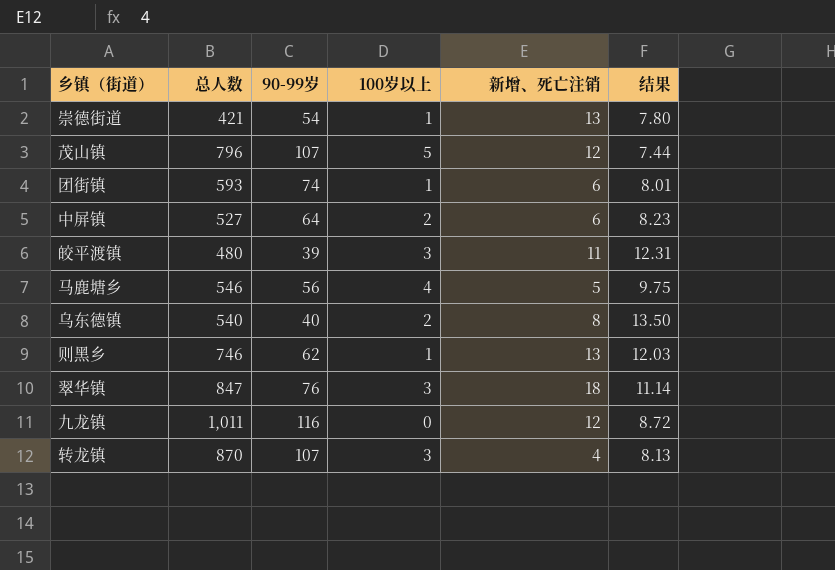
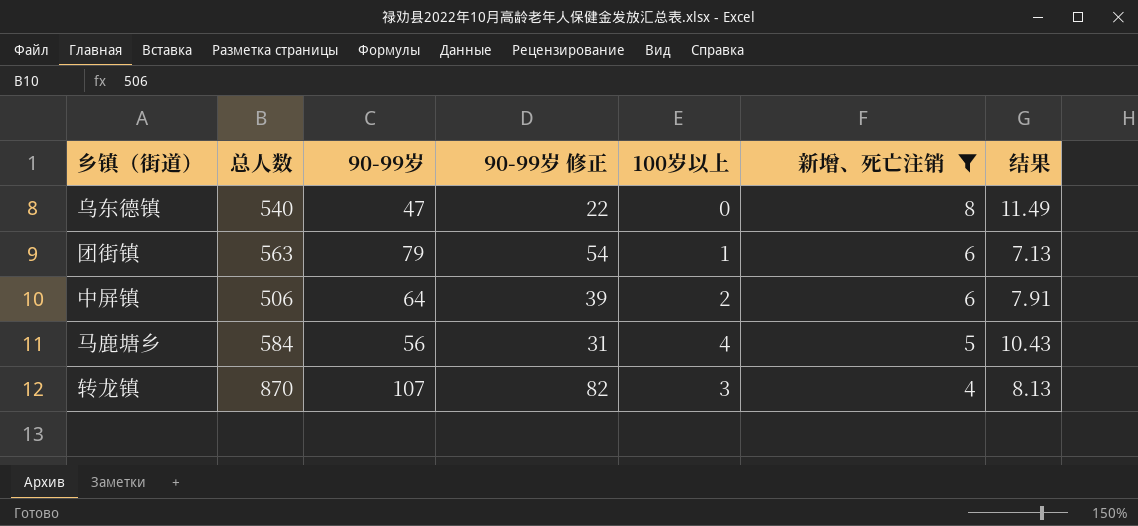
filter: none -> 新增、死亡注销 <= 8
row order: none -> 新增、死亡注销 descending
column 90-99岁 修正 | formula: none -> [90-99岁] - 25
乌东德镇 | 90-99岁: 40 -> 47
乌东德镇 | 100岁以上: 2 -> 0
乌东德镇 | 结果: 13.50 -> 11.49
团街镇 | 总人数: 593 -> 563
团街镇 | 90-99岁: 74 -> 79
团街镇 | 结果: 8.01 -> 7.13
中屏镇 | 总人数: 527 -> 506
中屏镇 | 结果: 8.23 -> 7.91
马鹿塘乡 | 总人数: 546 -> 584
马鹿塘乡 | 结果: 9.75 -> 10.43

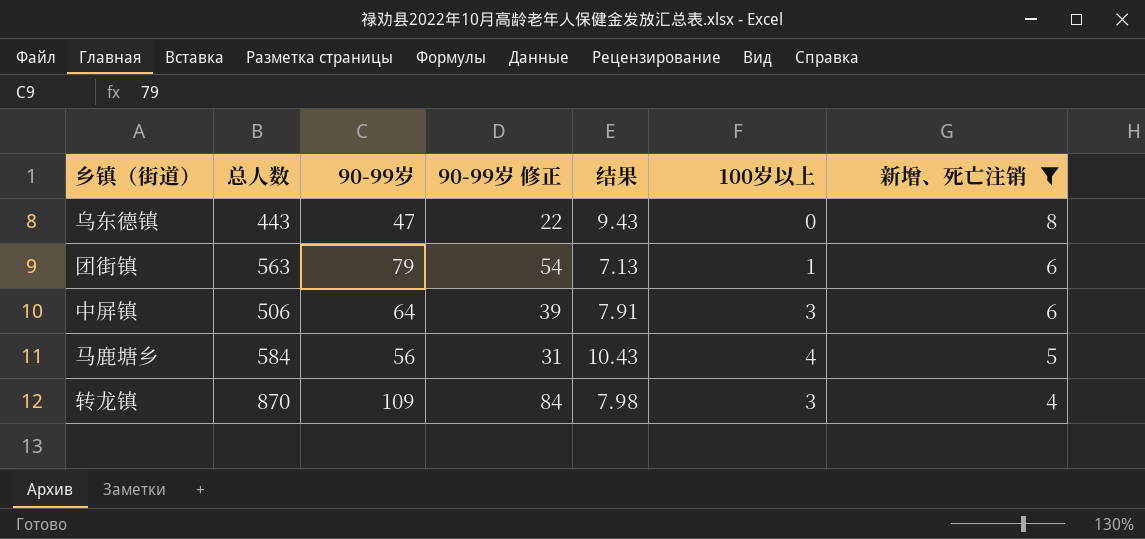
column 结果 | position: 7 -> 5
乌东德镇 | 总人数: 540 -> 443
乌东德镇 | 结果: 11.49 -> 9.43
中屏镇 | 100岁以上: 2 -> 3
转龙镇 | 90-99岁: 107 -> 109
转龙镇 | 90-99岁 修正: 82 -> 84
转龙镇 | 结果: 8.13 -> 7.98

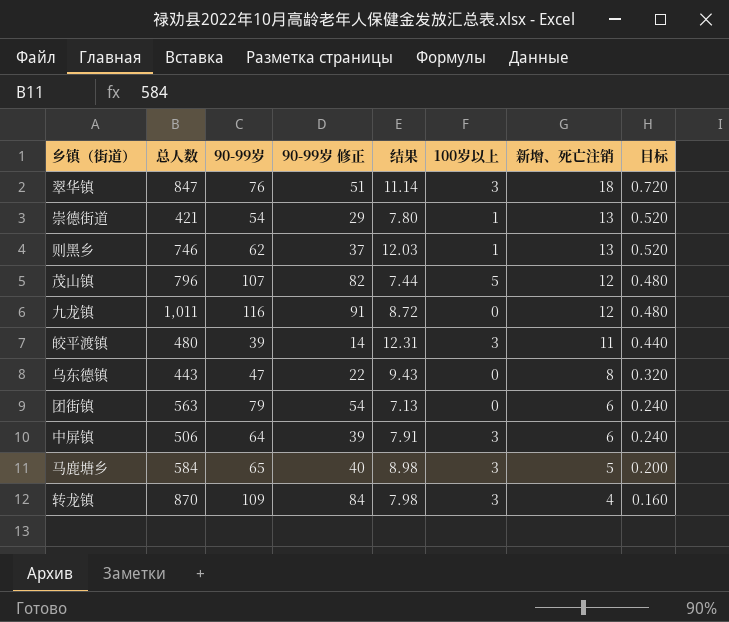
filter: 新增、死亡注销 <= 8 -> none
column 目标 | formula: none -> [新增、死亡注销] * 0.04
团街镇 | 100岁以上: 1 -> 0
马鹿塘乡 | 90-99岁: 56 -> 65
马鹿塘乡 | 90-99岁 修正: 31 -> 40
马鹿塘乡 | 结果: 10.43 -> 8.98
马鹿塘乡 | 100岁以上: 4 -> 3

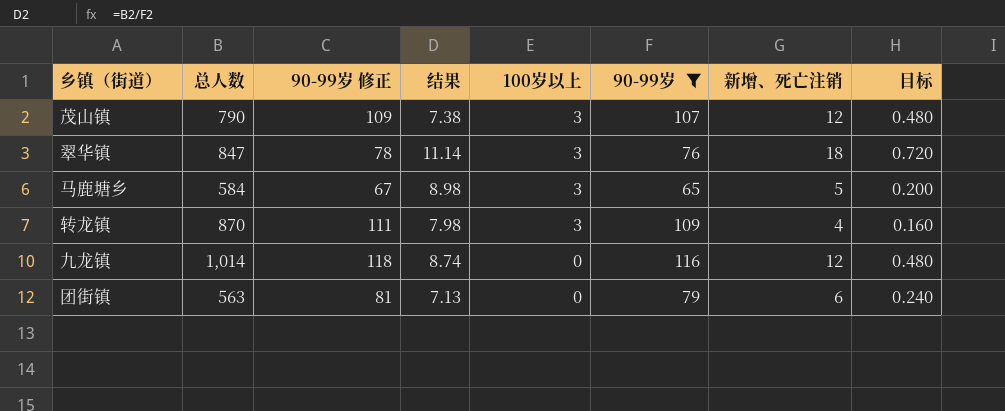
filter: none -> 90-99岁 >= 65
row order: 新增、死亡注销 descending -> 100岁以上 descending
column 90-99岁 修正 | formula: [90-99岁] - 25 -> [90-99岁] + 2
column 90-99岁 | position: 3 -> 6
茂山镇 | 总人数: 796 -> 790
茂山镇 | 结果: 7.44 -> 7.38
茂山镇 | 100岁以上: 5 -> 3
九龙镇 | 总人数: 1,011 -> 1,014
九龙镇 | 结果: 8.72 -> 8.74

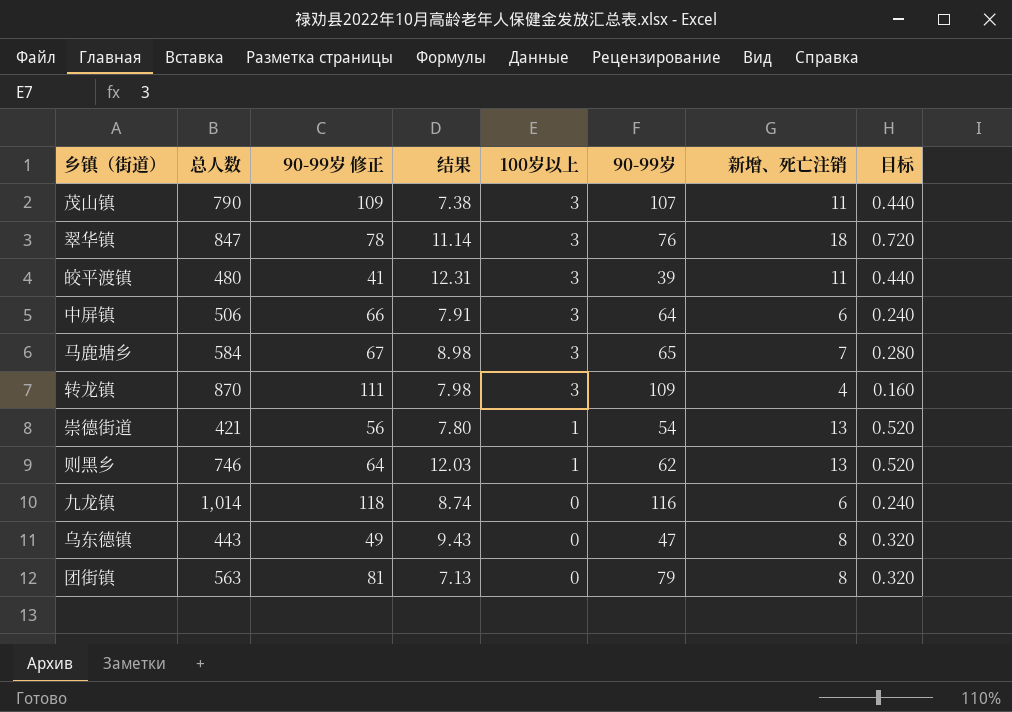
filter: 90-99岁 >= 65 -> none
茂山镇 | 新增、死亡注销: 12 -> 11
茂山镇 | 目标: 0.480 -> 0.440
马鹿塘乡 | 新增、死亡注销: 5 -> 7
马鹿塘乡 | 目标: 0.200 -> 0.280
九龙镇 | 新增、死亡注销: 12 -> 6
九龙镇 | 目标: 0.480 -> 0.240
团街镇 | 新增、死亡注销: 6 -> 8
团街镇 | 目标: 0.240 -> 0.320

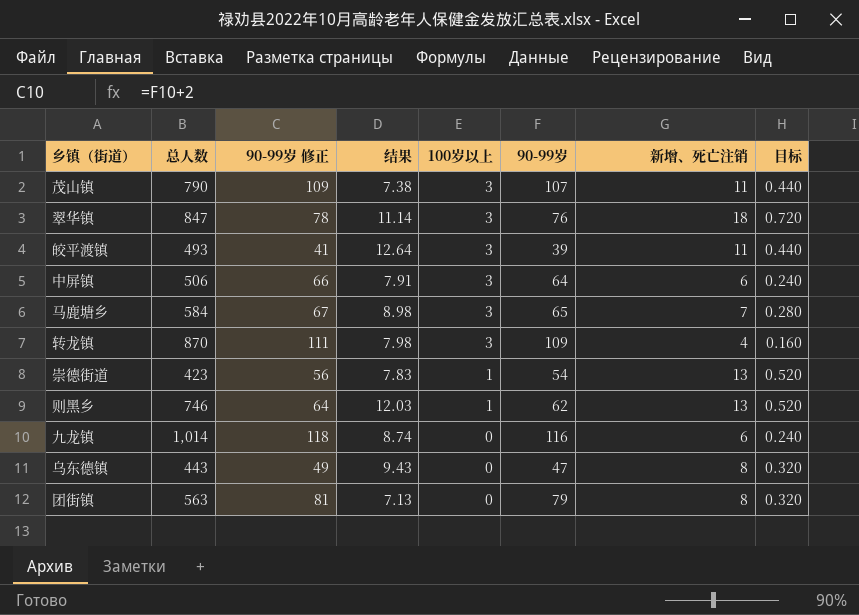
皎平渡镇 | 总人数: 480 -> 493
皎平渡镇 | 结果: 12.31 -> 12.64
崇德街道 | 总人数: 421 -> 423
崇德街道 | 结果: 7.80 -> 7.83

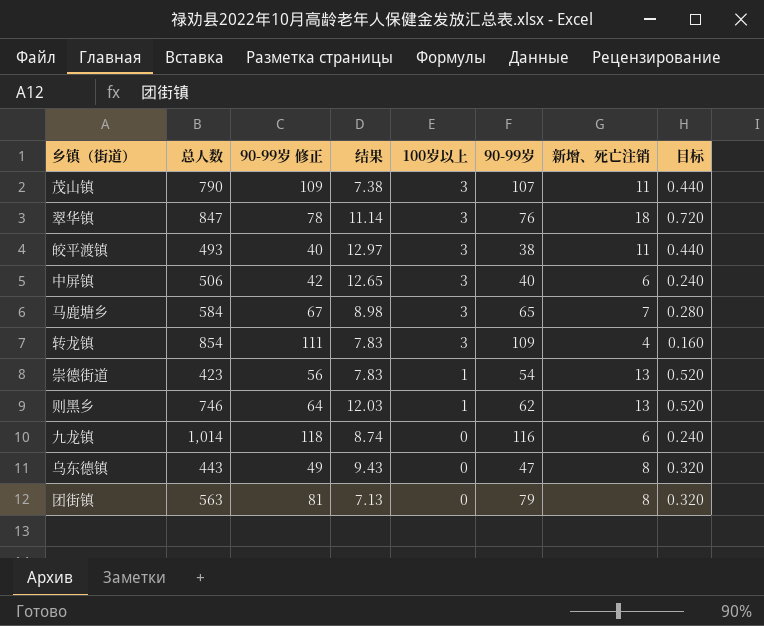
皎平渡镇 | 90-99岁 修正: 41 -> 40
皎平渡镇 | 结果: 12.64 -> 12.97
皎平渡镇 | 90-99岁: 39 -> 38
中屏镇 | 90-99岁 修正: 66 -> 42
中屏镇 | 结果: 7.91 -> 12.65
中屏镇 | 90-99岁: 64 -> 40
转龙镇 | 总人数: 870 -> 854
转龙镇 | 结果: 7.98 -> 7.83

